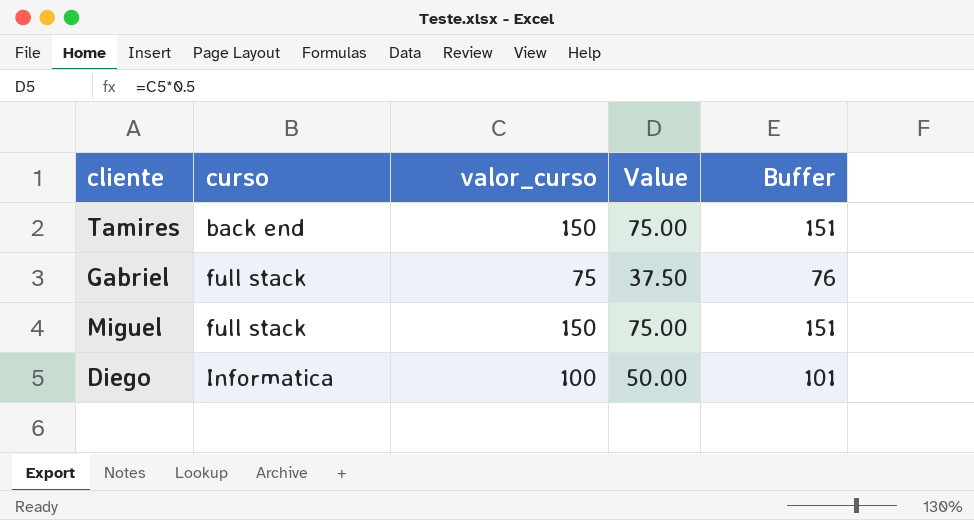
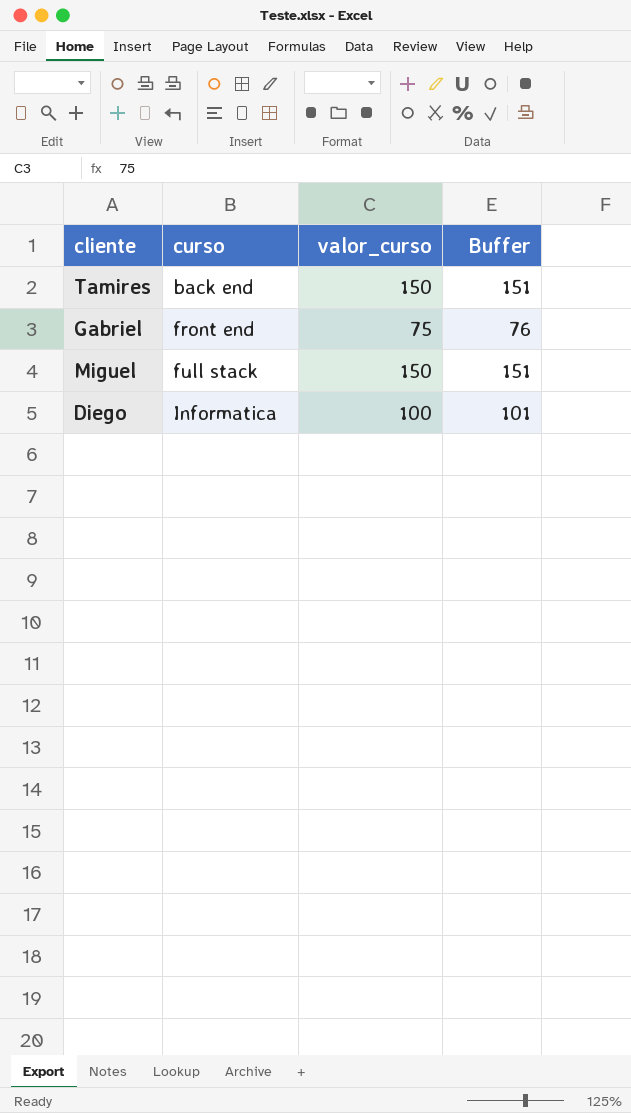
column Value | formula: [valor_curso] * 0.5 -> none
Gabriel | curso: full stack -> front end

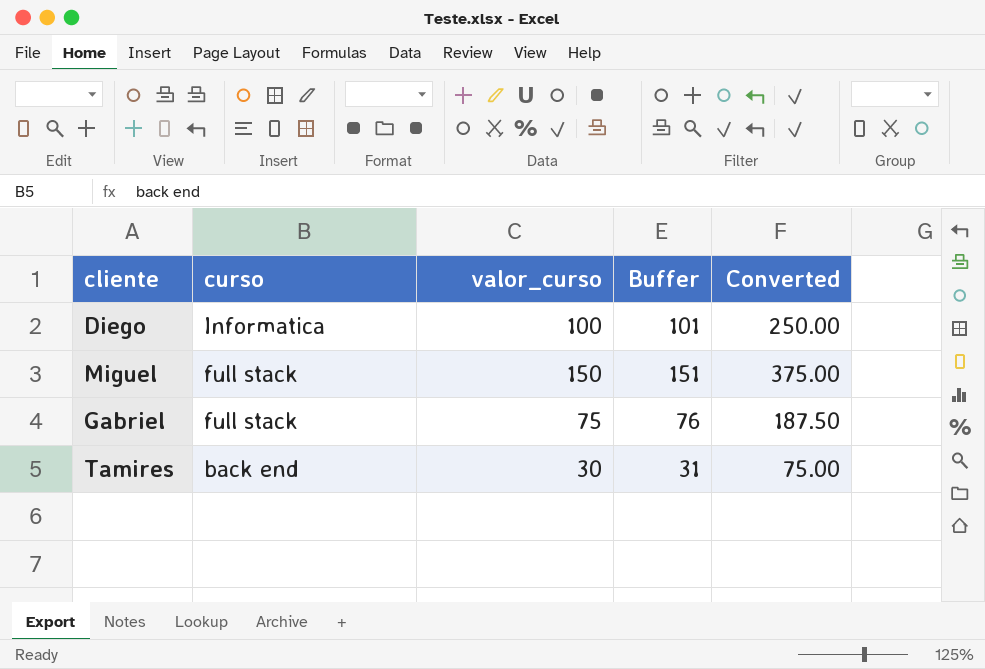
row order: curso ascending -> curso descending
column Converted | formula: none -> [valor_curso] * 2.5
Gabriel | curso: front end -> full stack
Tamires | valor_curso: 150 -> 30
Tamires | Buffer: 151 -> 31

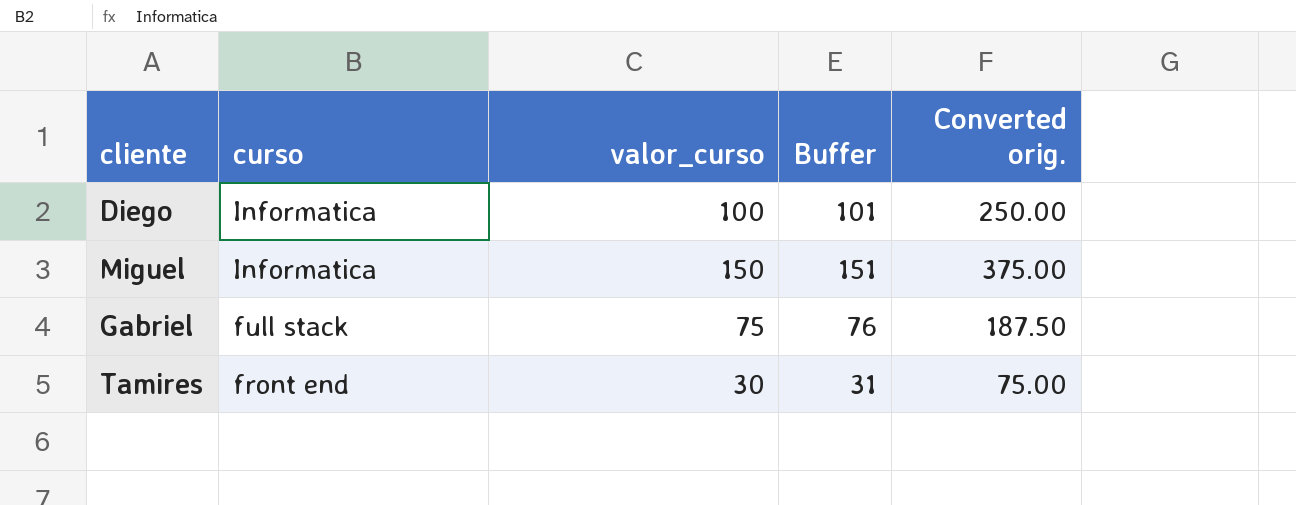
column name: Converted -> Converted orig.
Miguel | curso: full stack -> Informatica
Tamires | curso: back end -> front end

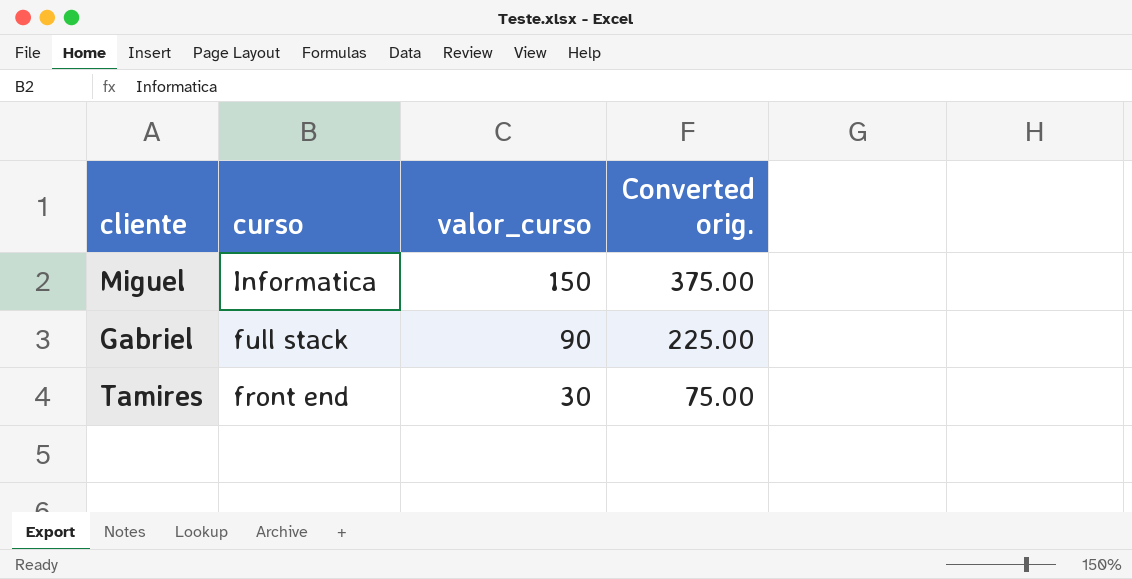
column Buffer | formula: [valor_curso] + 1 -> none
row Diego: Informatica | 100 | 101 | 250.00 -> none
Gabriel | valor_curso: 75 -> 90
Gabriel | Converted orig.: 187.50 -> 225.00

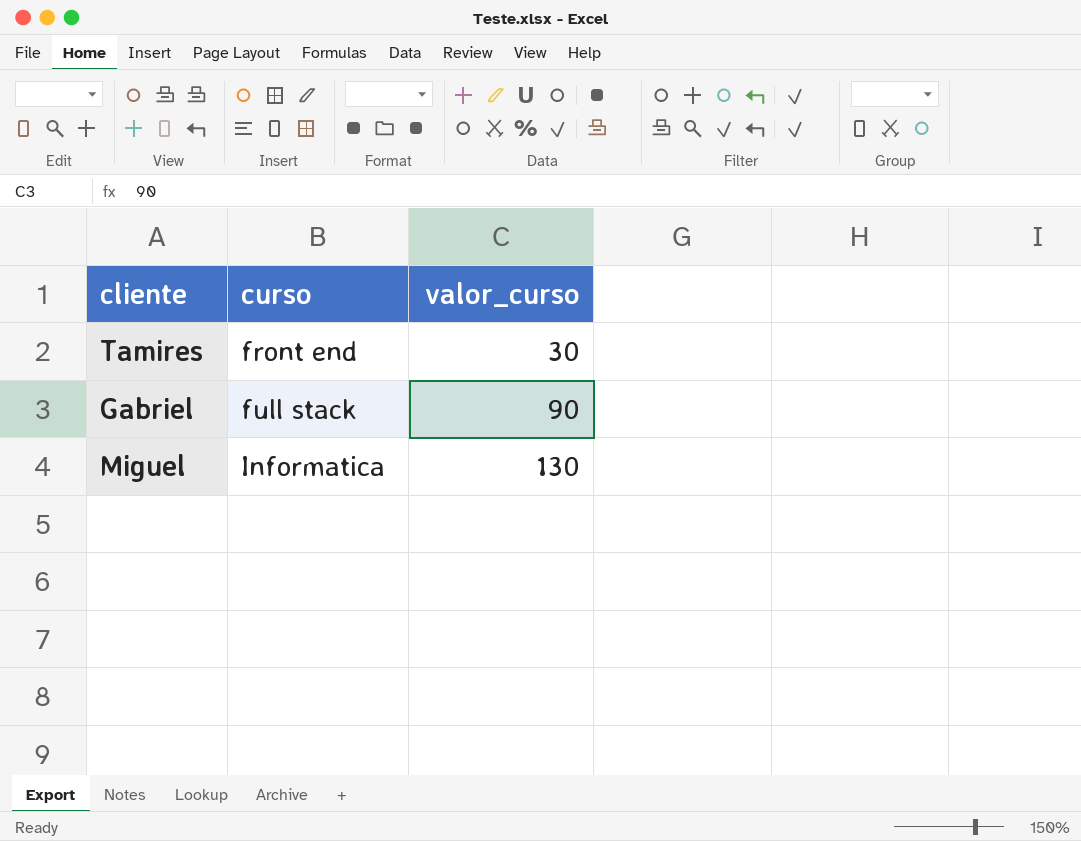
row order: curso descending -> curso ascending
column Converted orig. | formula: [valor_curso] * 2.5 -> none
Miguel | valor_curso: 150 -> 130

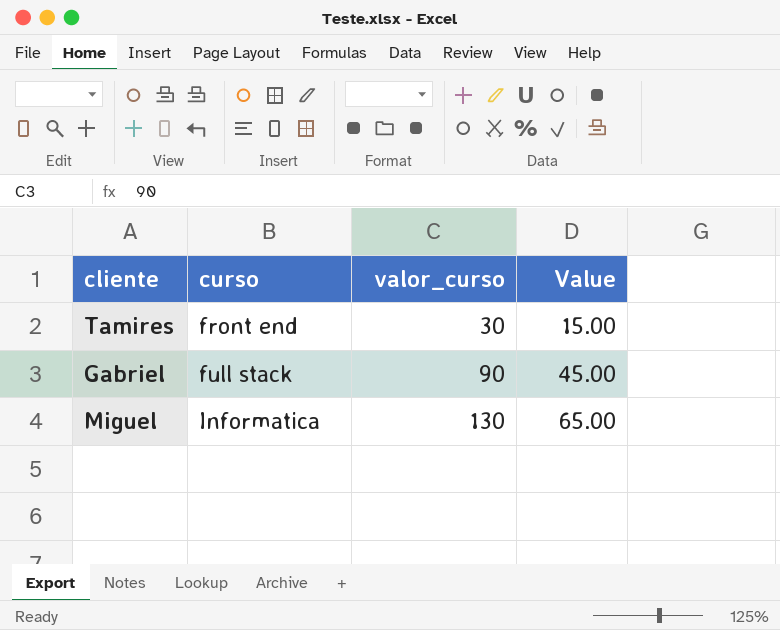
column Value | formula: none -> [valor_curso] * 0.5

